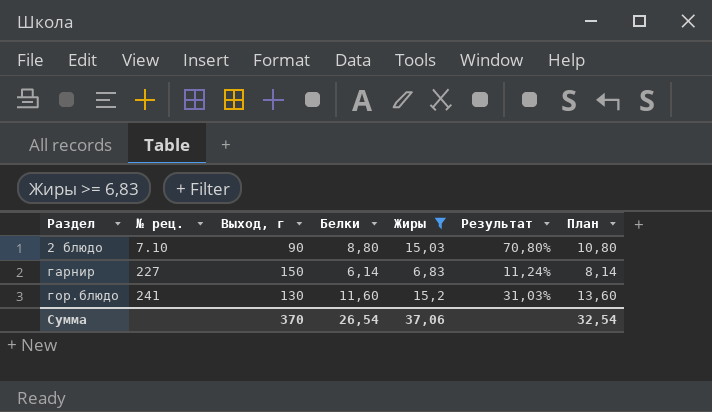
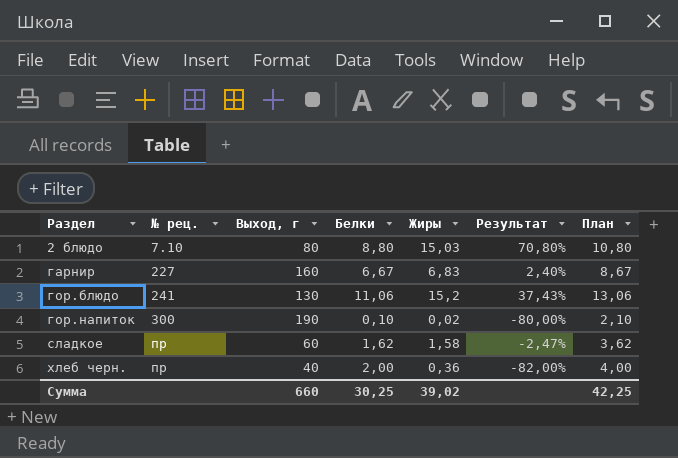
filter: Жиры >= 6,83 -> none
2 блюдо | Выход, г: 90 -> 80
гарнир | Выход, г: 150 -> 160
гарнир | Белки: 6,14 -> 6,67
гарнир | Результат: 11,24% -> 2,40%
гарнир | План: 8,14 -> 8,67
гор.блюдо | Белки: 11,60 -> 11,06
гор.блюдо | Результат: 31,03% -> 37,43%
гор.блюдо | План: 13,60 -> 13,06
Сумма | Выход, г: 370 -> 660
Сумма | Белки: 26,54 -> 30,25
Сумма | Жиры: 37,06 -> 39,02
Сумма | План: 32,54 -> 42,25

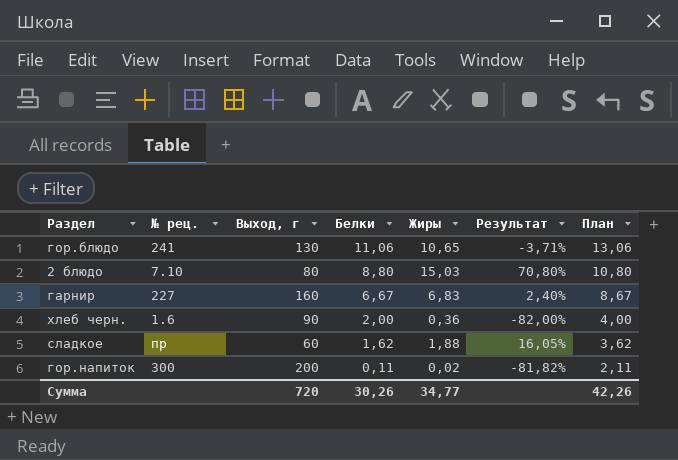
row order: Раздел ascending -> Белки descending
гор.блюдо | Жиры: 15,2 -> 10,65
гор.блюдо | Результат: 37,43% -> -3,71%
хлеб черн. | № рец.: пр -> 1.6
хлеб черн. | Выход, г: 40 -> 90
сладкое | Жиры: 1,58 -> 1,88
сладкое | Результат: -2,47% -> 16,05%
гор.напиток | Выход, г: 190 -> 200
гор.напиток | Белки: 0,10 -> 0,11
гор.напиток | Результат: -80,00% -> -81,82%
гор.напиток | План: 2,10 -> 2,11
Сумма | Выход, г: 660 -> 720
Сумма | Белки: 30,25 -> 30,26
Сумма | Жиры: 39,02 -> 34,77
Сумма | План: 42,25 -> 42,26

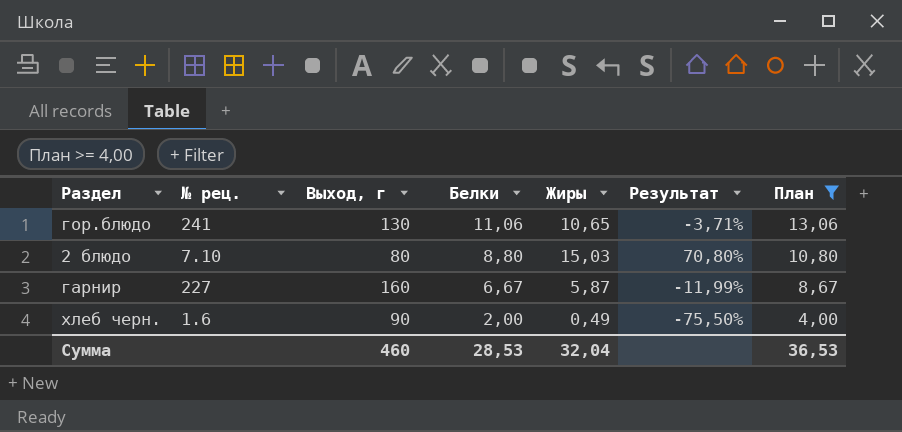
filter: none -> План >= 4,00
гарнир | Жиры: 6,83 -> 5,87
гарнир | Результат: 2,40% -> -11,99%
хлеб черн. | Жиры: 0,36 -> 0,49
хлеб черн. | Результат: -82,00% -> -75,50%
Сумма | Выход, г: 720 -> 460
Сумма | Белки: 30,26 -> 28,53
Сумма | Жиры: 34,77 -> 32,04
Сумма | План: 42,26 -> 36,53

